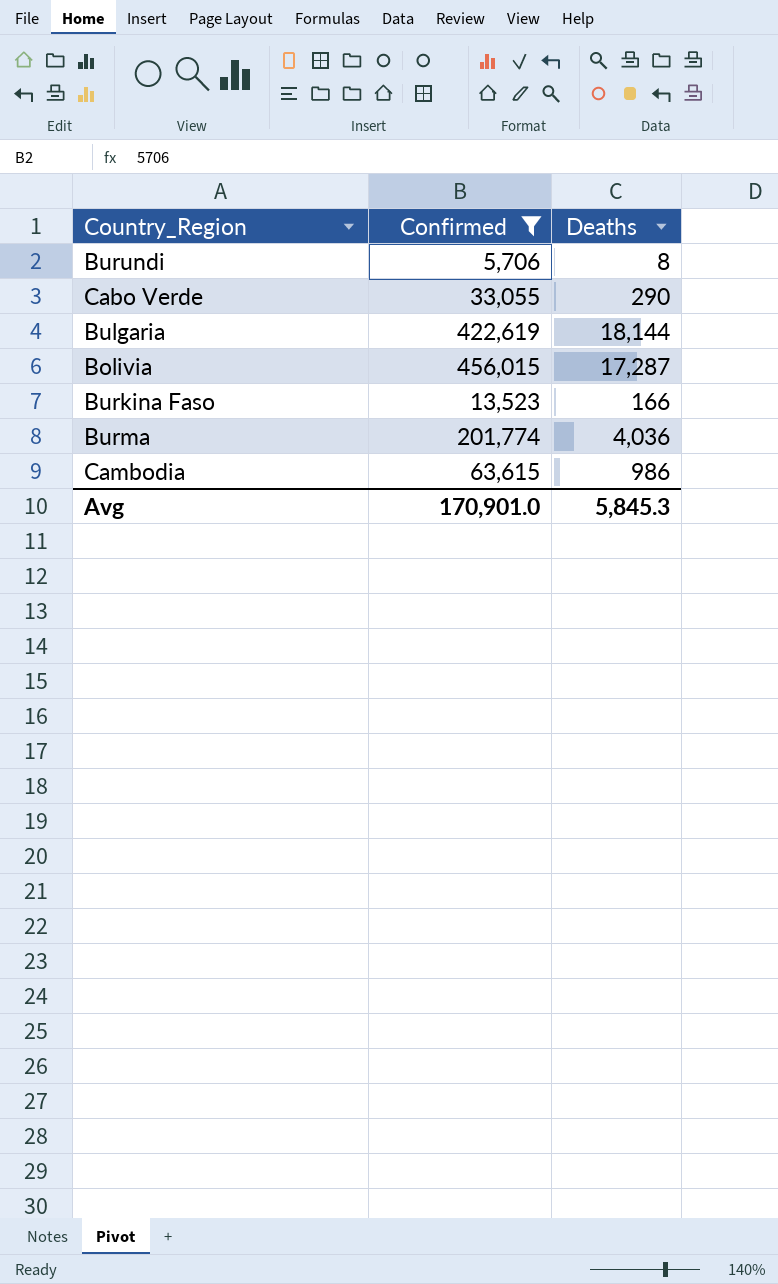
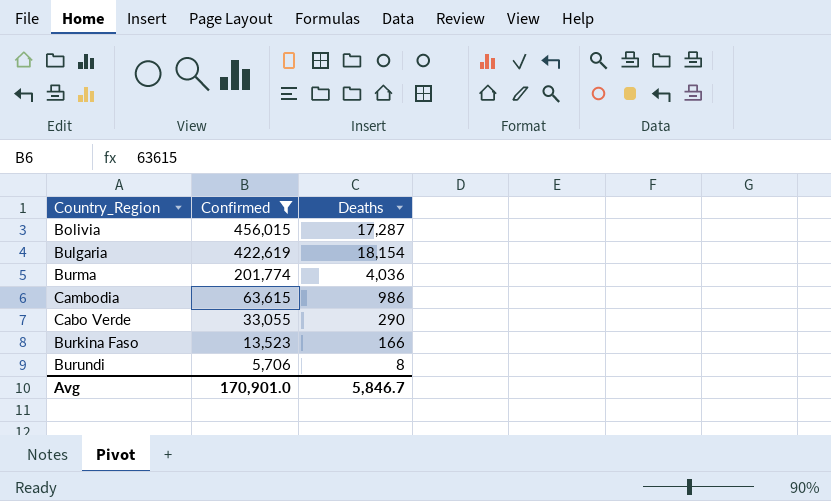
row order: none -> Confirmed descending
Bulgaria | Deaths: 18,144 -> 18,154
Avg | Deaths: 5,845.3 -> 5,846.7

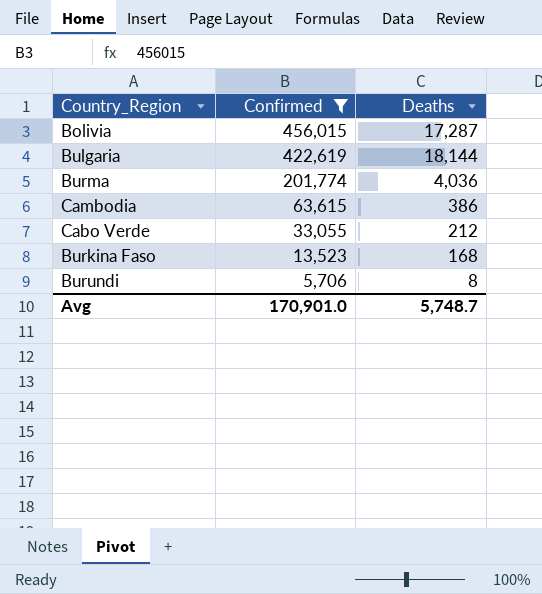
Bulgaria | Deaths: 18,154 -> 18,144
Cambodia | Deaths: 986 -> 386
Cabo Verde | Deaths: 290 -> 212
Burkina Faso | Deaths: 166 -> 168
Avg | Deaths: 5,846.7 -> 5,748.7

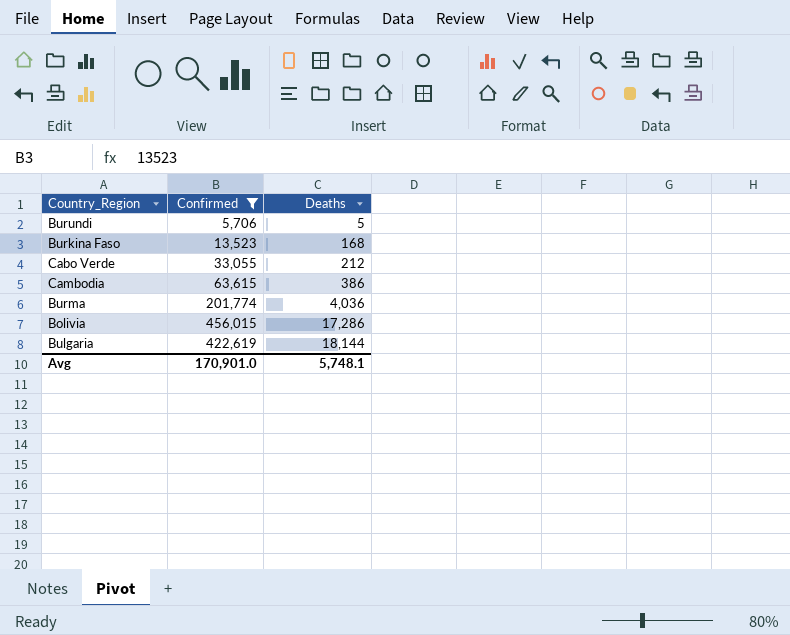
row order: Confirmed descending -> Deaths ascending
Burundi | Deaths: 8 -> 5
Bolivia | Deaths: 17,287 -> 17,286
Avg | Deaths: 5,748.7 -> 5,748.1

